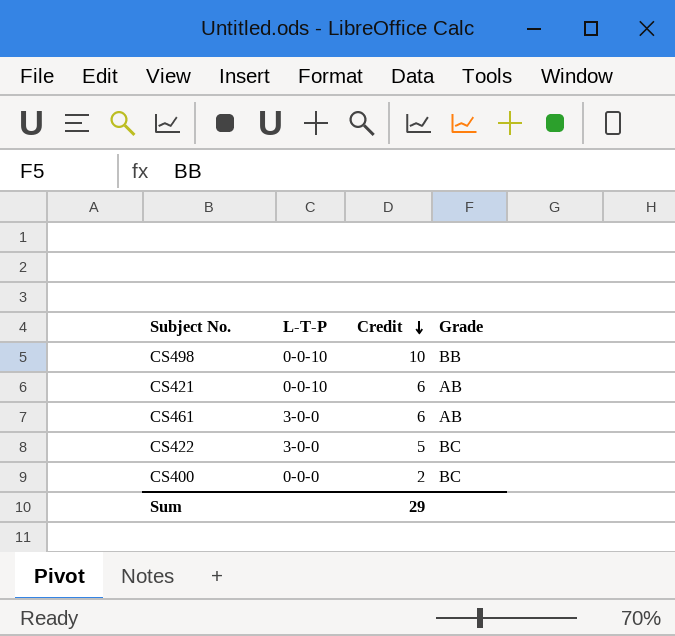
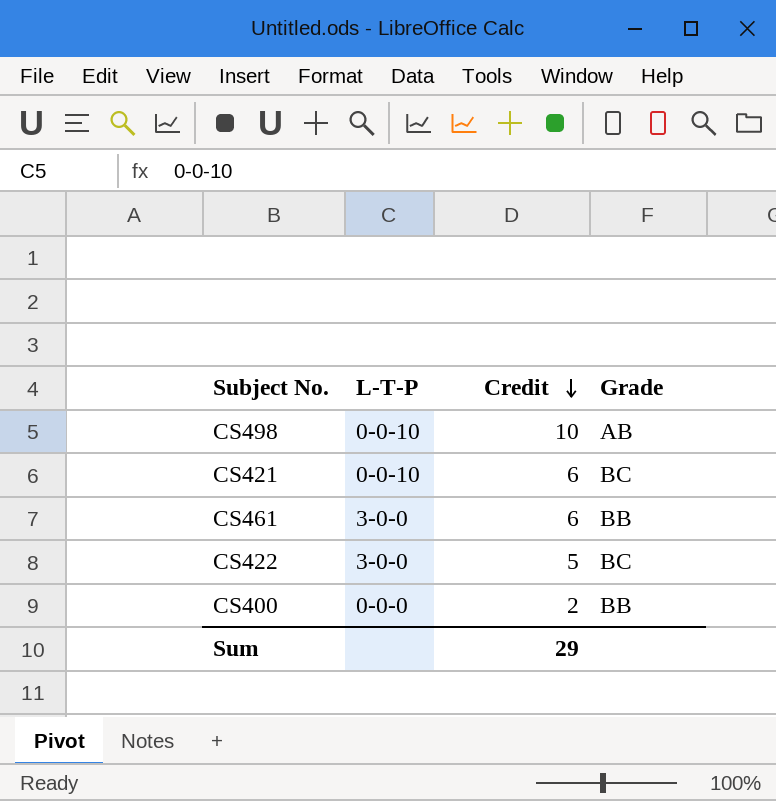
CS498 | Grade: BB -> AB
CS421 | Grade: AB -> BC
CS461 | Grade: AB -> BB
CS400 | Grade: BC -> BB

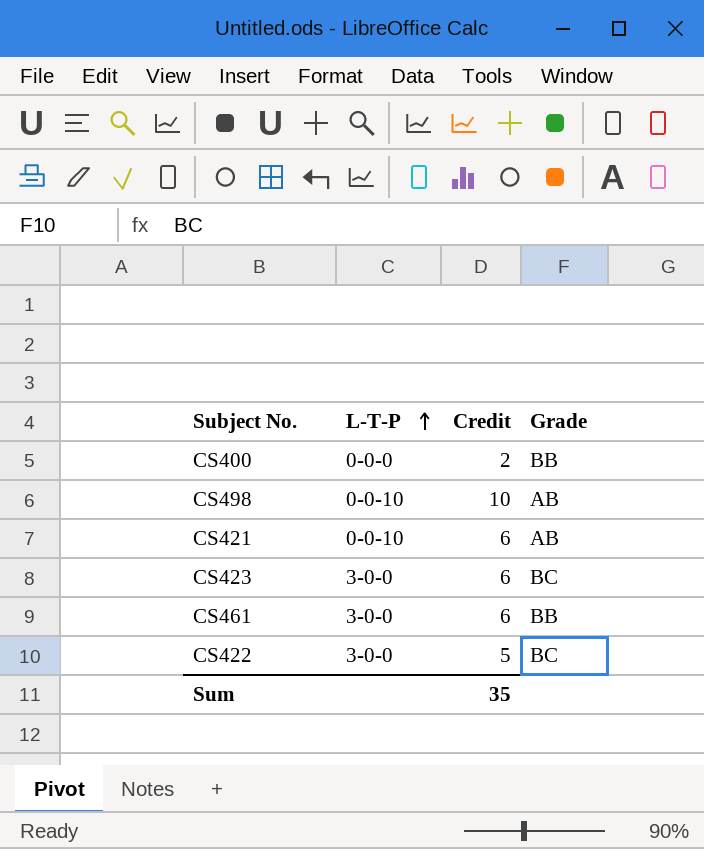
row order: Credit descending -> L-T-P ascending
CS421 | Grade: BC -> AB
row CS423: none -> 3-0-0 | 6 | BC
Sum | Credit: 29 -> 35

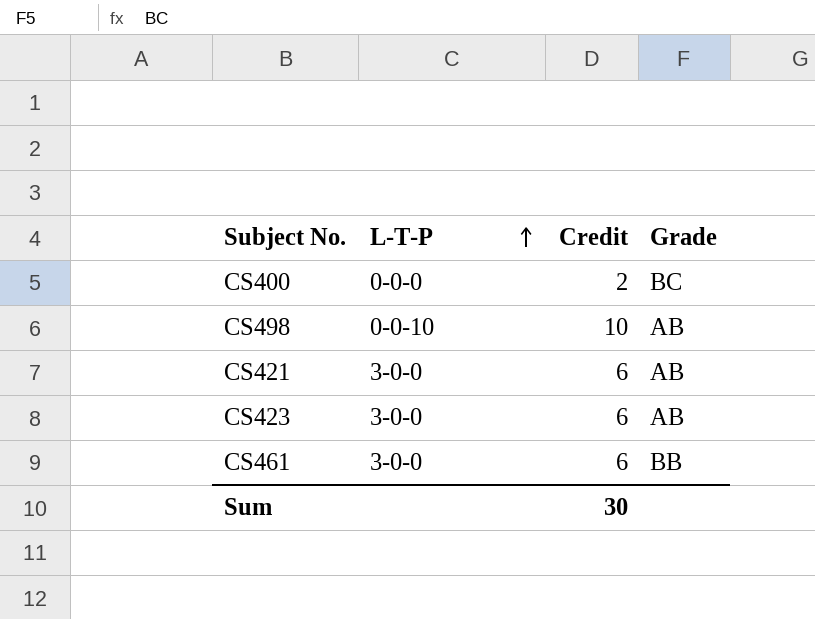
row CS422: 3-0-0 | 5 | BC -> none
CS400 | Grade: BB -> BC
CS421 | L-T-P: 0-0-10 -> 3-0-0
CS423 | Grade: BC -> AB
Sum | Credit: 35 -> 30

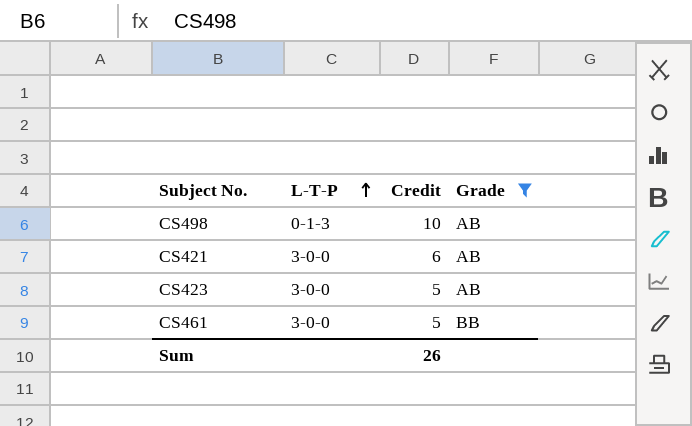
filter: none -> Grade != BC
CS498 | L-T-P: 0-0-10 -> 0-1-3
CS423 | Credit: 6 -> 5
CS461 | Credit: 6 -> 5
Sum | Credit: 30 -> 26

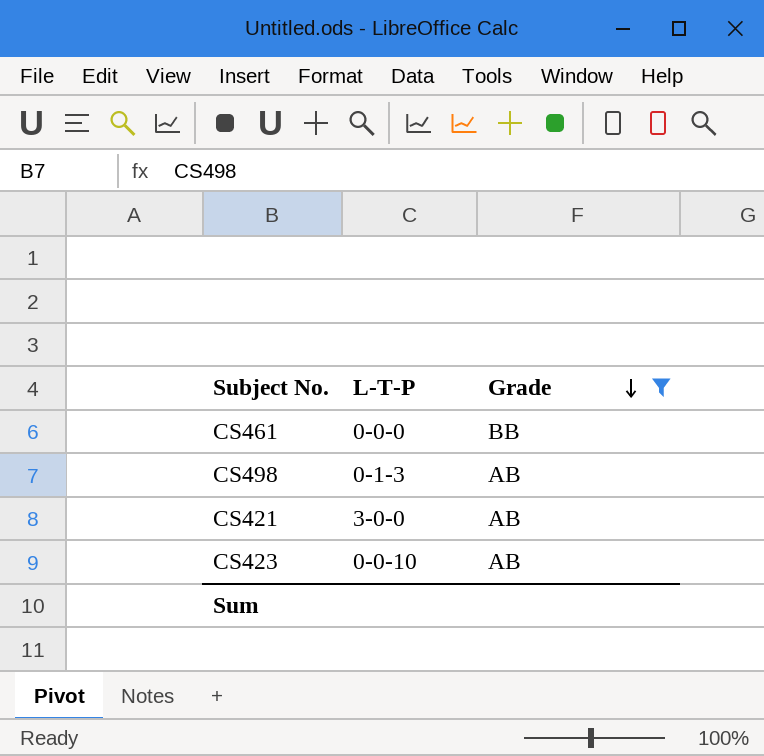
row order: L-T-P ascending -> Grade descending
column Credit | position: 3 -> none
CS461 | L-T-P: 3-0-0 -> 0-0-0
CS423 | L-T-P: 3-0-0 -> 0-0-10

